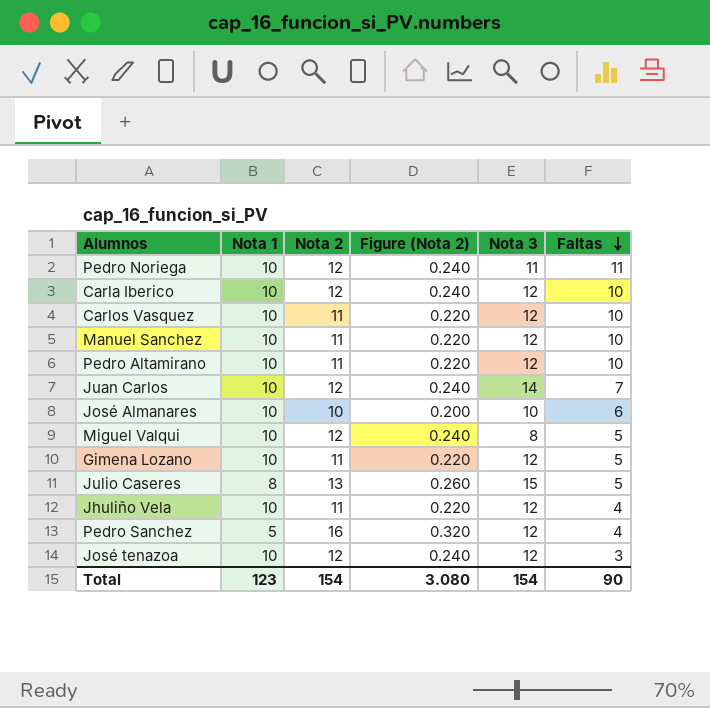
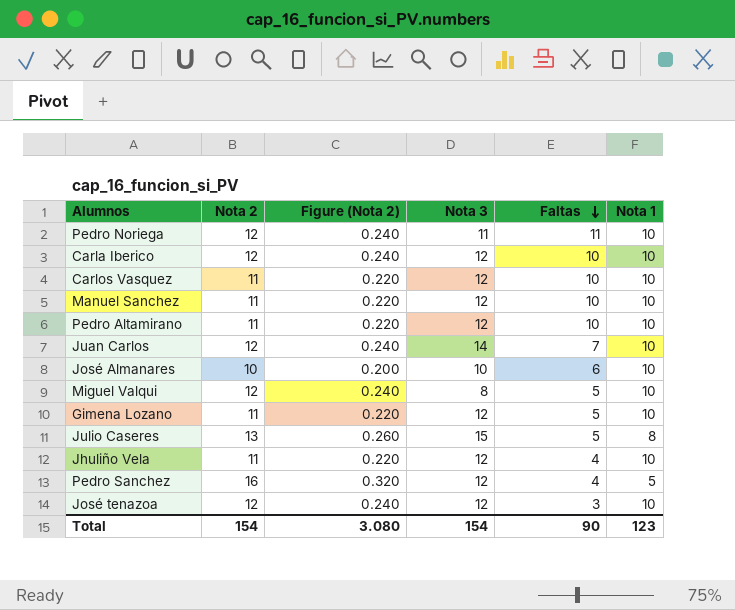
column Nota 1 | position: 2 -> 6

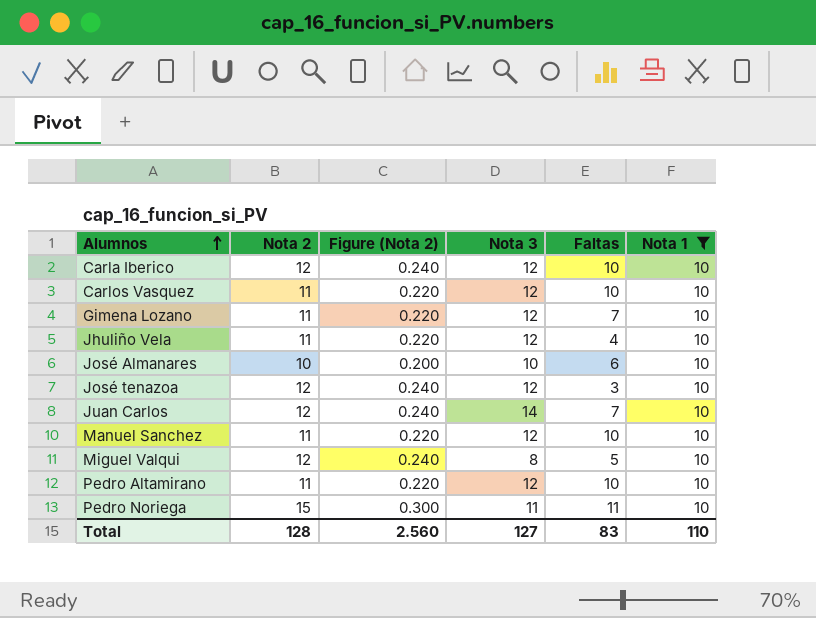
filter: none -> Nota 1 = 10
row order: Faltas descending -> Alumnos ascending
Gimena Lozano | Faltas: 5 -> 7
Pedro Noriega | Nota 2: 12 -> 15
Pedro Noriega | Figure (Nota 2): 0.240 -> 0.300
Total | Nota 2: 154 -> 128
Total | Figure (Nota 2): 3.080 -> 2.560
Total | Nota 3: 154 -> 127
Total | Faltas: 90 -> 83
Total | Nota 1: 123 -> 110

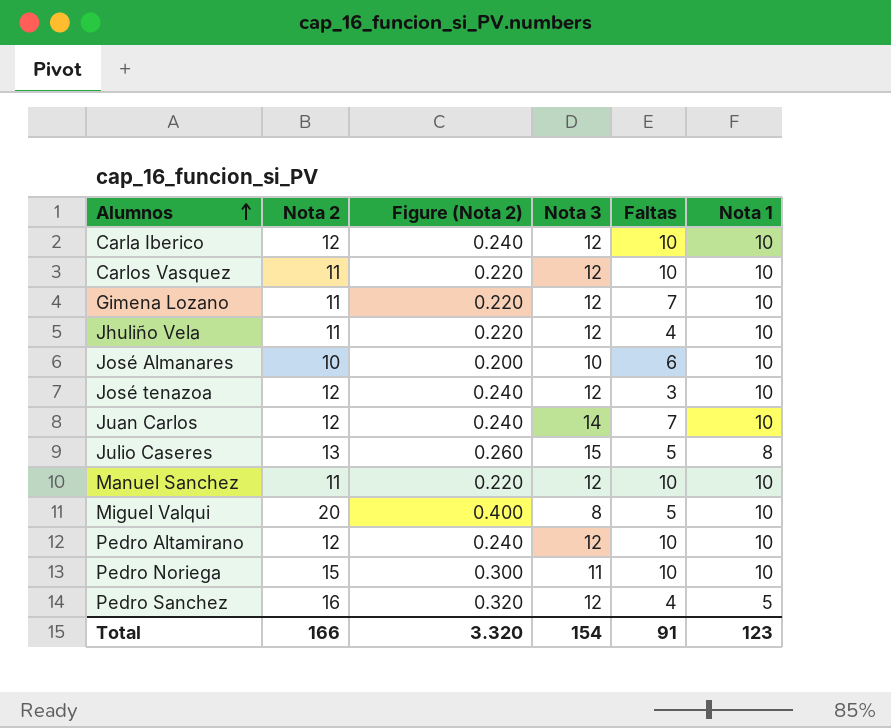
filter: Nota 1 = 10 -> none
Miguel Valqui | Nota 2: 12 -> 20
Miguel Valqui | Figure (Nota 2): 0.240 -> 0.400
Pedro Altamirano | Nota 2: 11 -> 12
Pedro Altamirano | Figure (Nota 2): 0.220 -> 0.240
Pedro Noriega | Faltas: 11 -> 10
Total | Nota 2: 128 -> 166
Total | Figure (Nota 2): 2.560 -> 3.320
Total | Nota 3: 127 -> 154
Total | Faltas: 83 -> 91
Total | Nota 1: 110 -> 123

